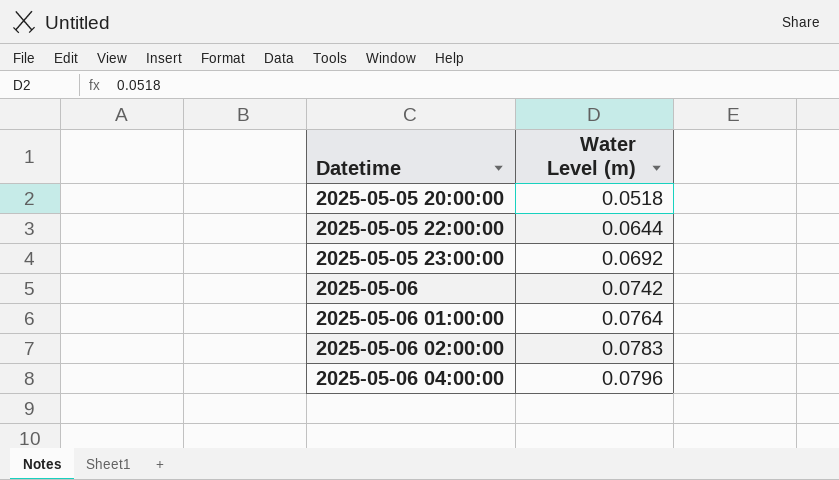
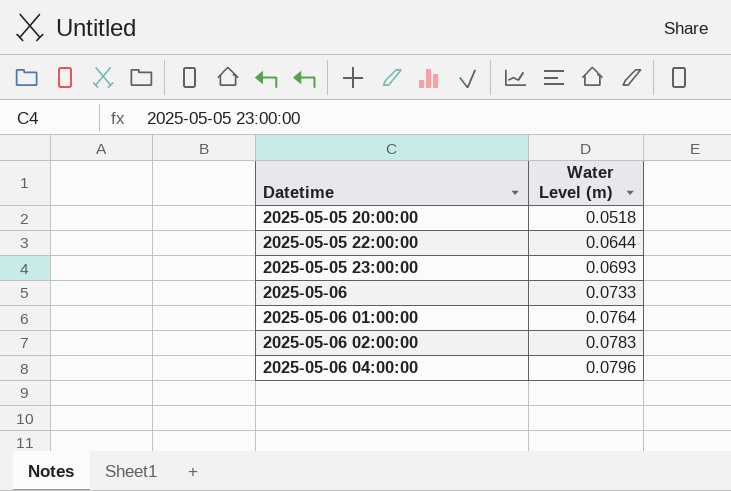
2025-05-05 23:00:00 | Water Level (m): 0.0692 -> 0.0693
2025-05-06 | Water Level (m): 0.0742 -> 0.0733

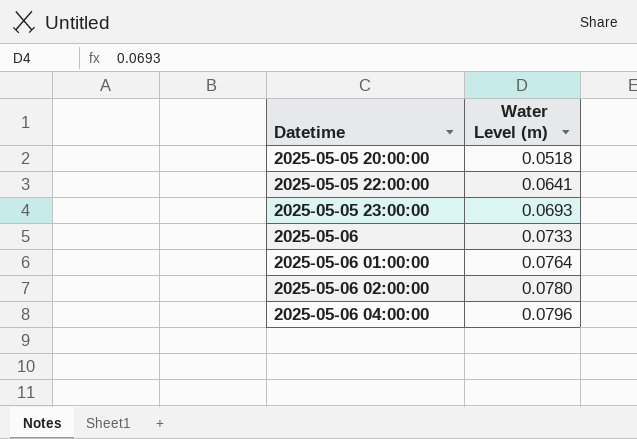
2025-05-05 22:00:00 | Water Level (m): 0.0644 -> 0.0641
2025-05-06 02:00:00 | Water Level (m): 0.0783 -> 0.0780

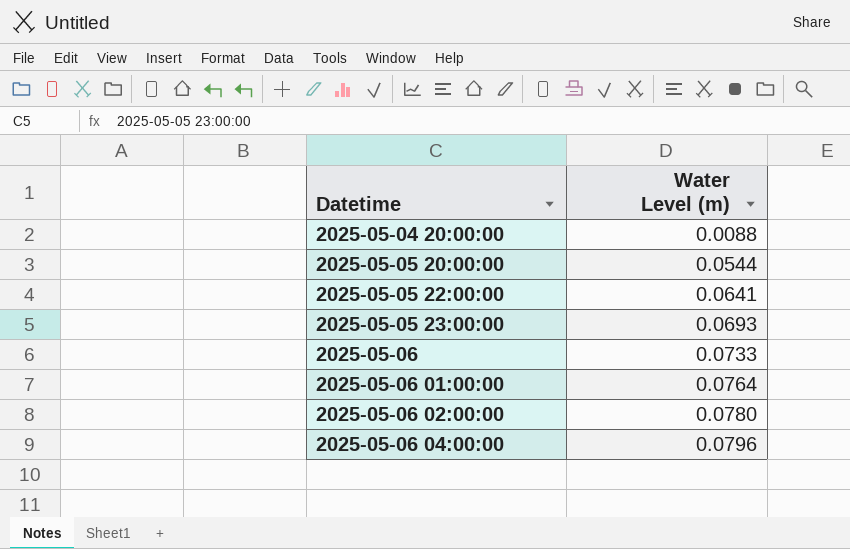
row 2025-05-04 20:00:00: none -> 0.0088
2025-05-05 20:00:00 | Water Level (m): 0.0518 -> 0.0544

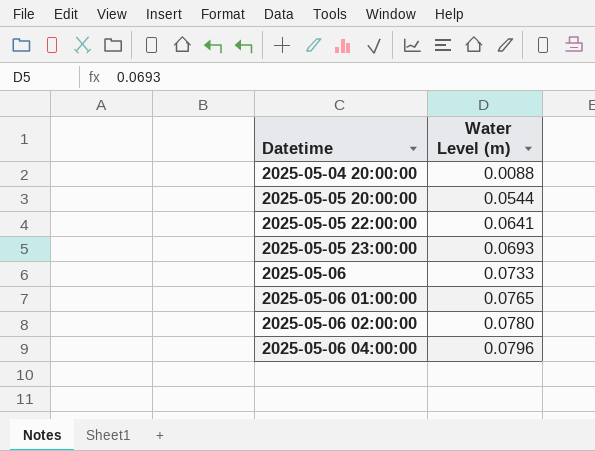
2025-05-06 01:00:00 | Water Level (m): 0.0764 -> 0.0765

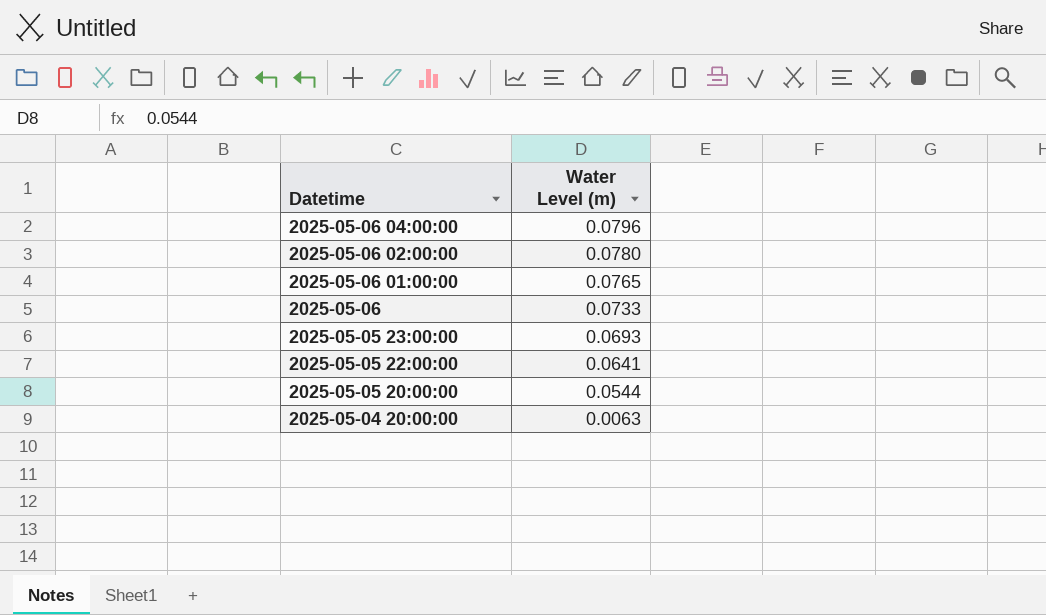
row order: Datetime ascending -> Datetime descending
2025-05-04 20:00:00 | Water Level (m): 0.0088 -> 0.0063

